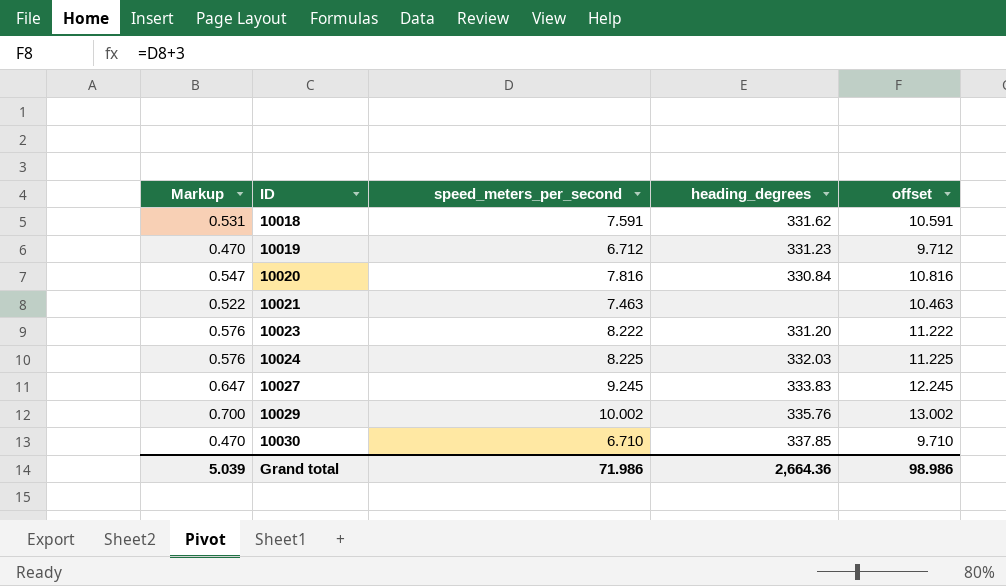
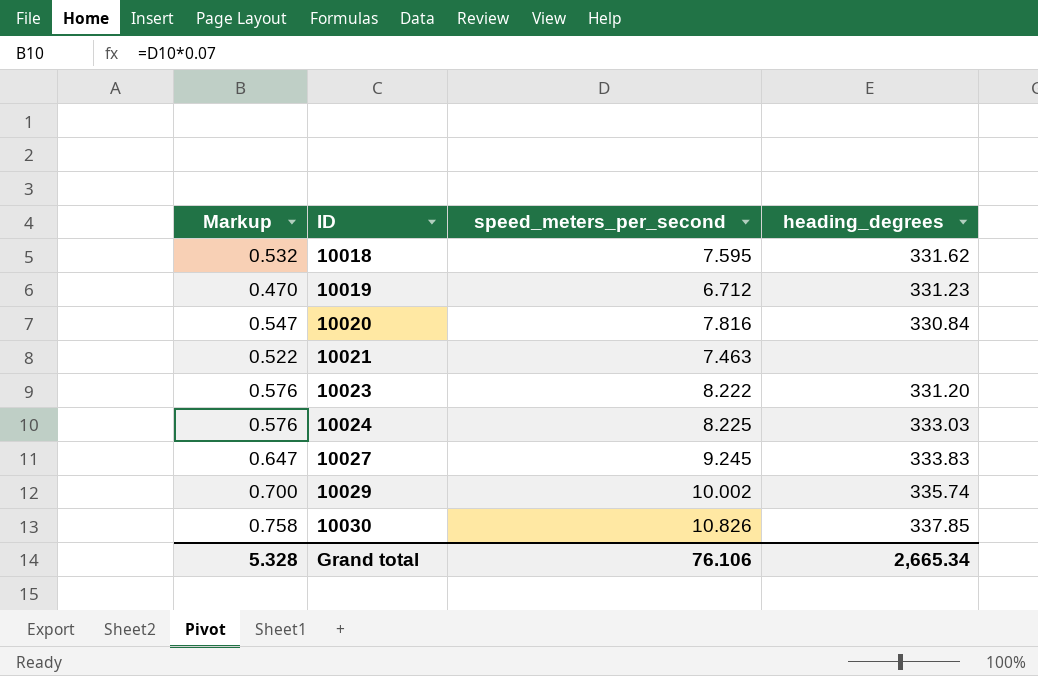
column offset | formula: [speed_meters_per_second] + 3 -> none
10018 | Markup: 0.531 -> 0.532
10018 | speed_meters_per_second: 7.591 -> 7.595
10024 | heading_degrees: 332.03 -> 333.03
10029 | heading_degrees: 335.76 -> 335.74
10030 | Markup: 0.470 -> 0.758
10030 | speed_meters_per_second: 6.710 -> 10.826
Grand total | Markup: 5.039 -> 5.328
Grand total | speed_meters_per_second: 71.986 -> 76.106
Grand total | heading_degrees: 2,664.36 -> 2,665.34

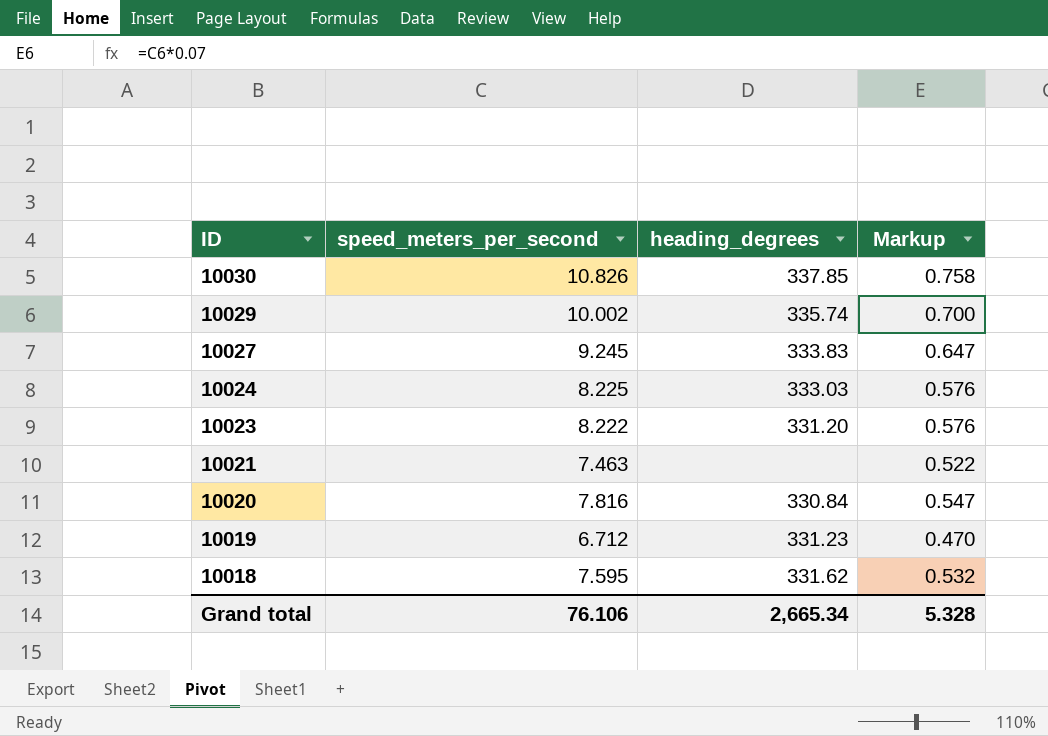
row order: ID ascending -> ID descending
column Markup | position: 1 -> 4

